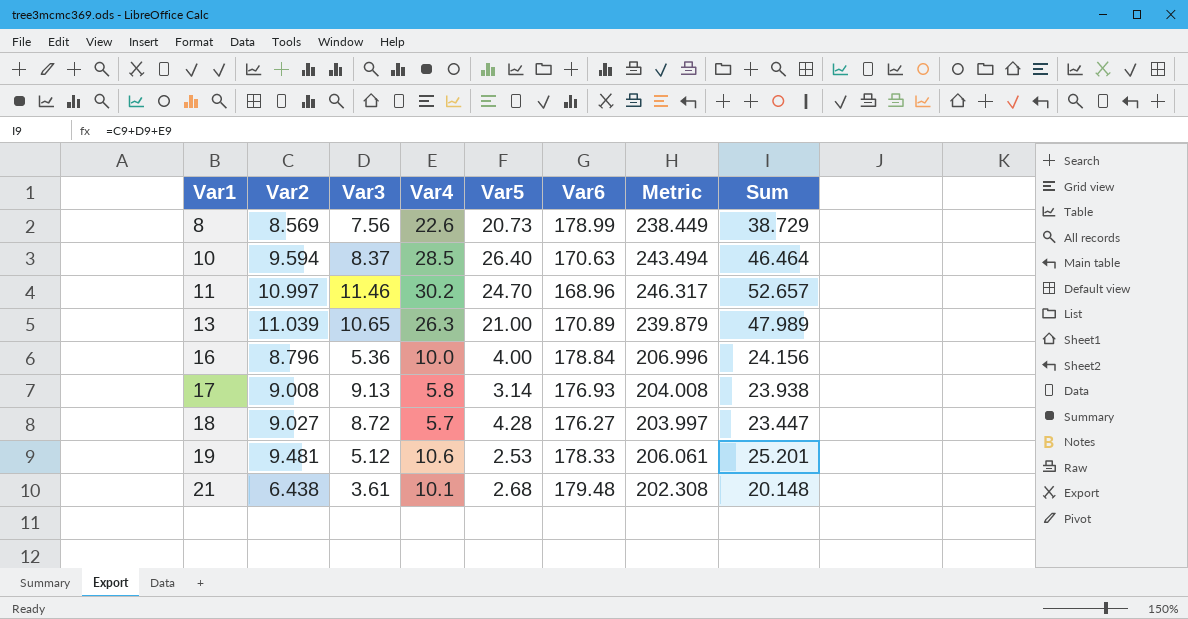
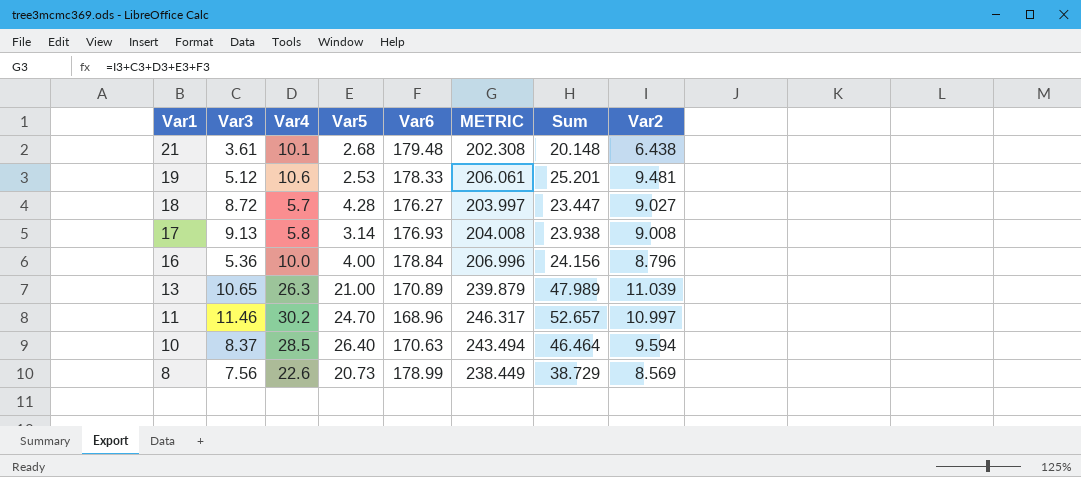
row order: Var1 ascending -> Var1 descending
column name: Metric -> METRIC
column Var2 | position: 2 -> 8

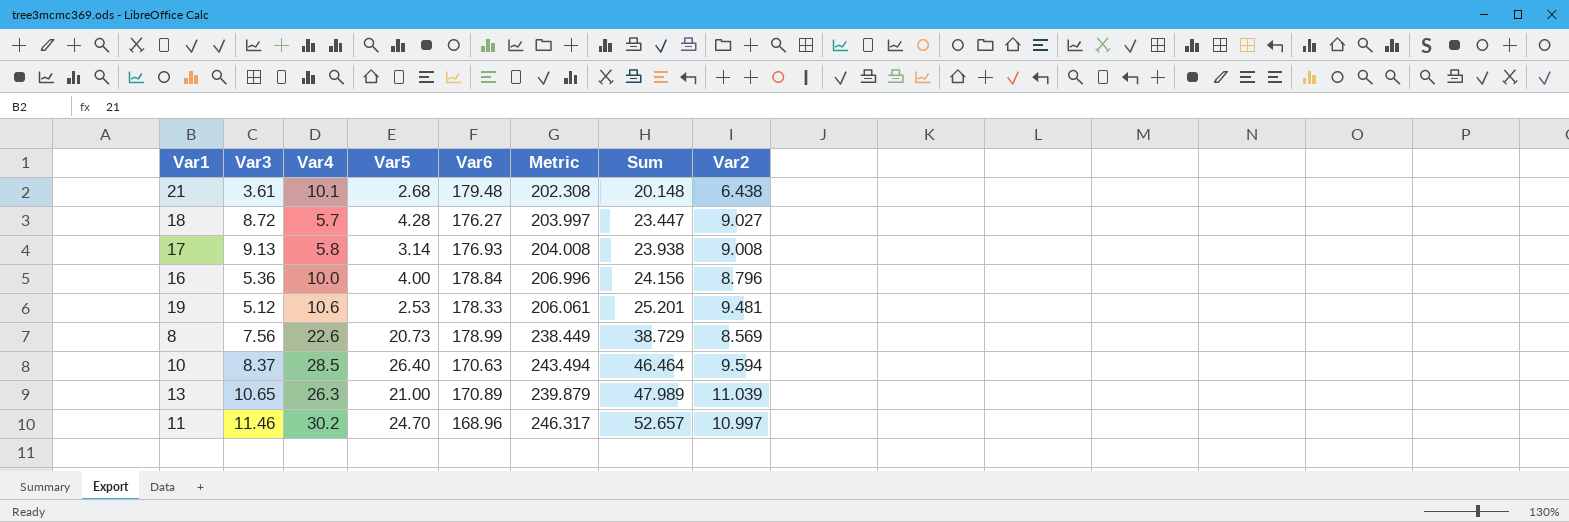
row order: Var1 descending -> Sum ascending
column name: METRIC -> Metric

